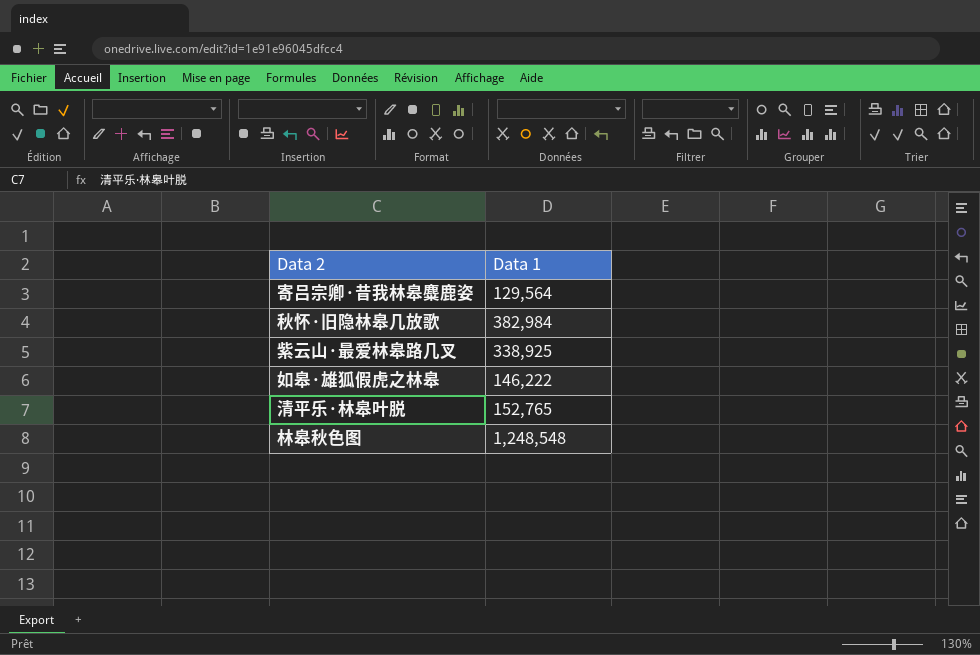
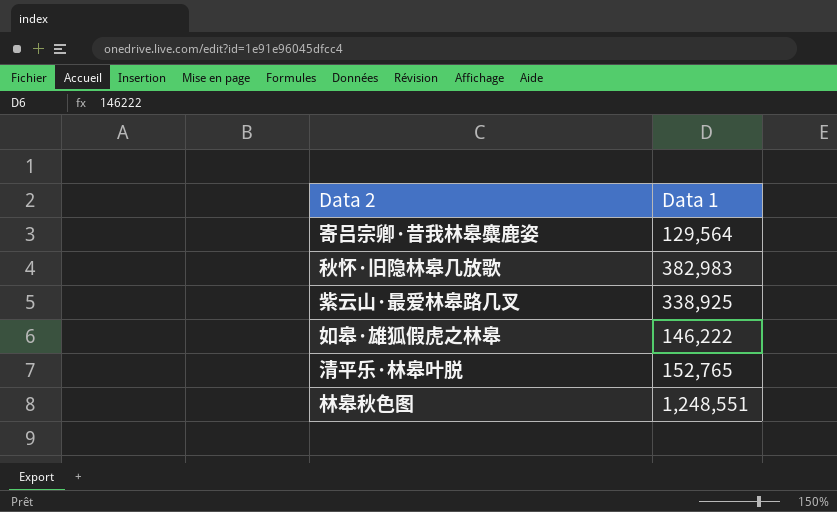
秋怀·旧隐林皋几放歌 | Data 1: 382,984 -> 382,983
林皋秋色图 | Data 1: 1,248,548 -> 1,248,551

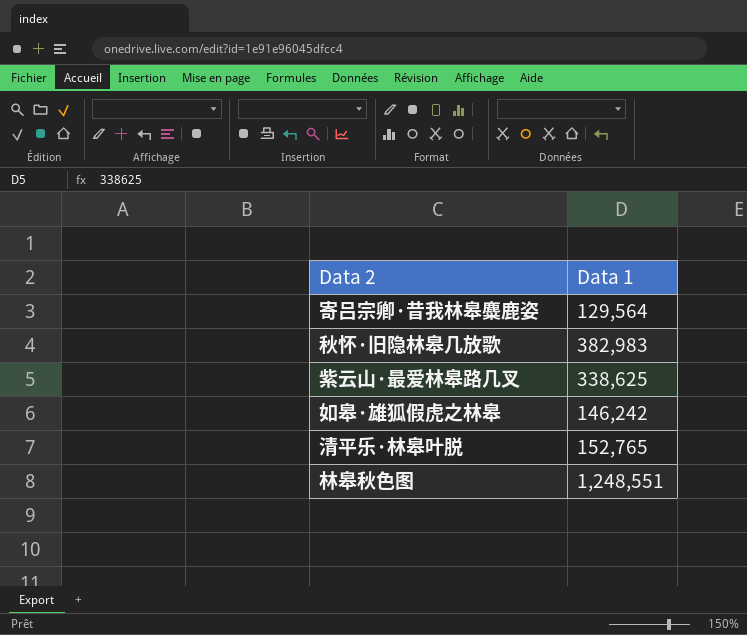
紫云山·最爱林皋路几叉 | Data 1: 338,925 -> 338,625
如皋·雄狐假虎之林皋 | Data 1: 146,222 -> 146,242

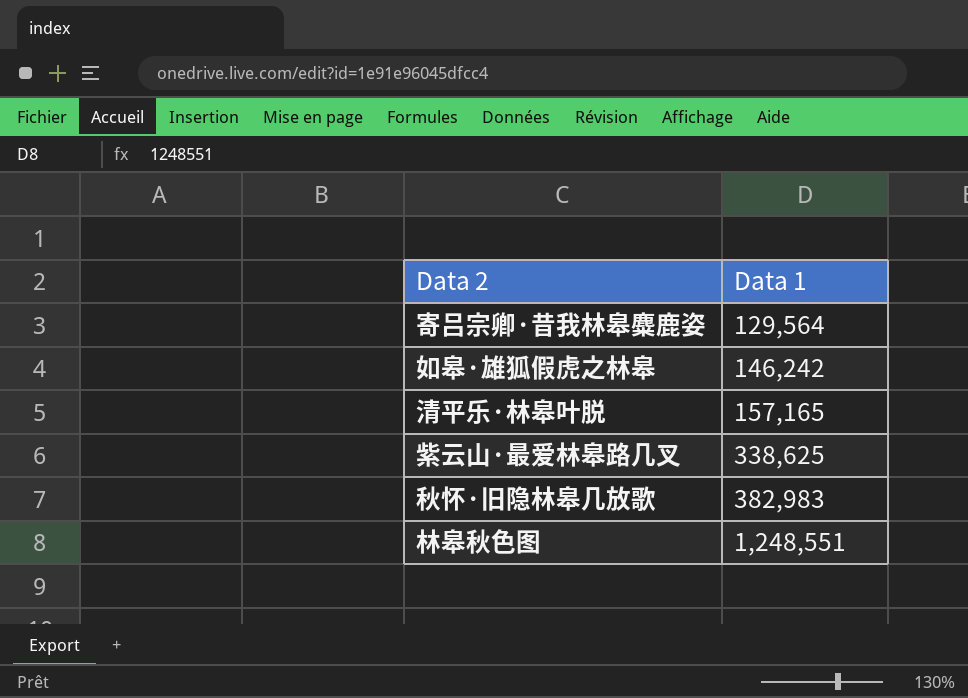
row order: none -> Data 1 ascending
清平乐·林皋叶脱 | Data 1: 152,765 -> 157,165

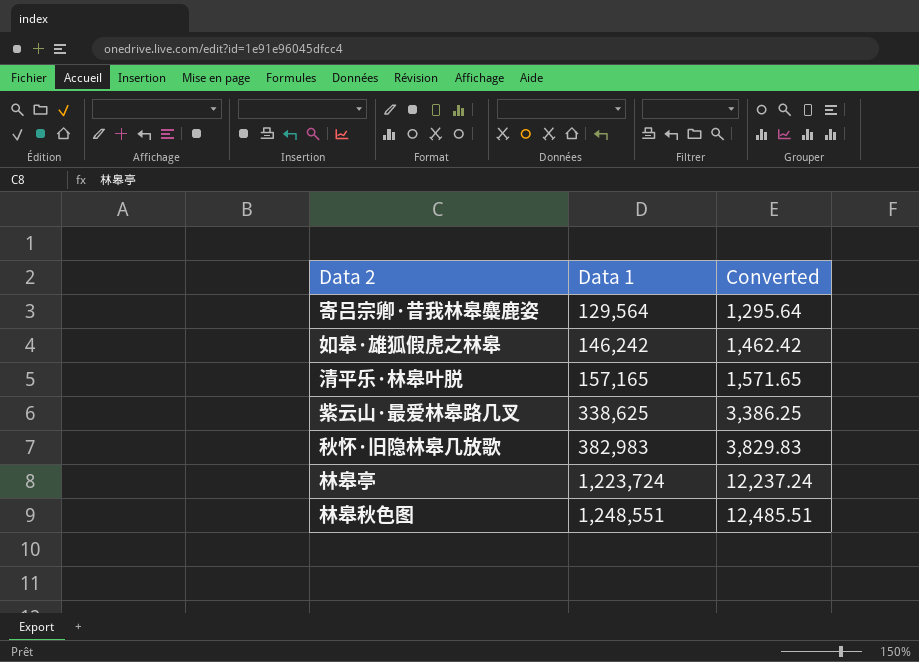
column Converted | formula: none -> [Data 1] * 0.01
row 林皋亭: none -> 1,223,724 | 12,237.24

